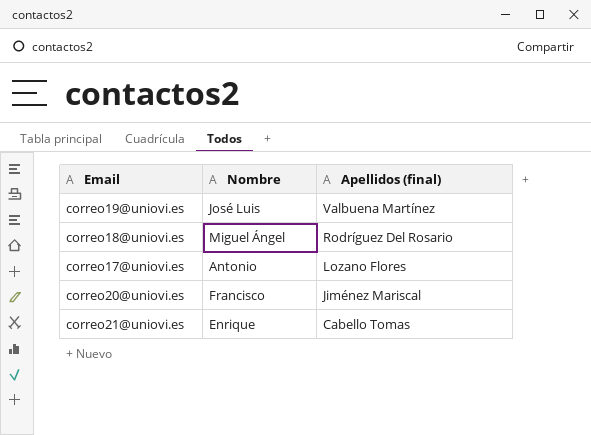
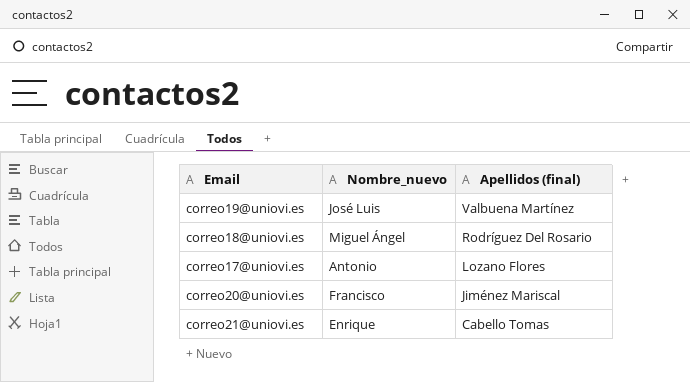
column name: Nombre -> Nombre_nuevo

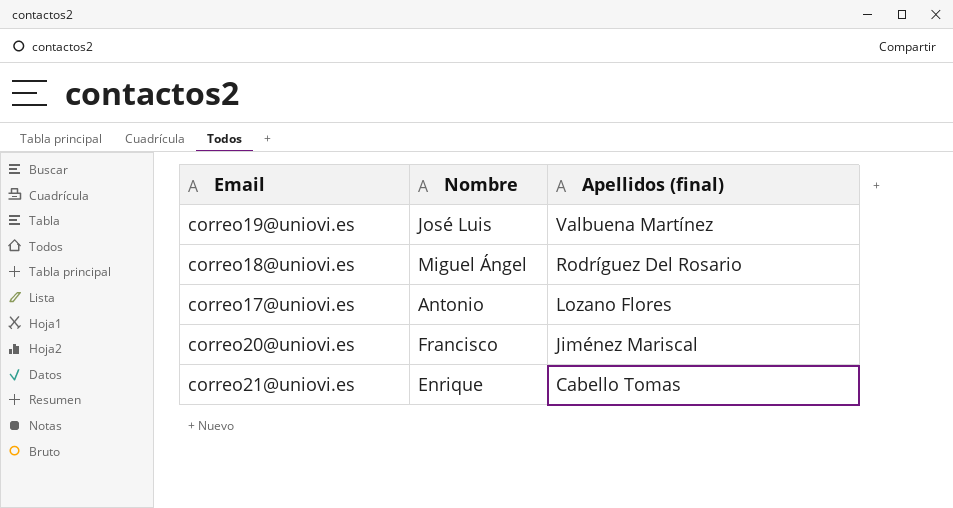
column name: Nombre_nuevo -> Nombre

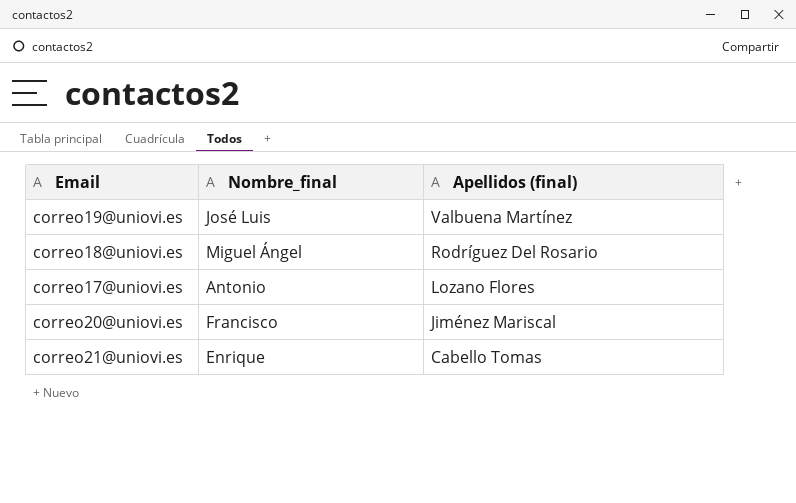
column name: Nombre -> Nombre_final

